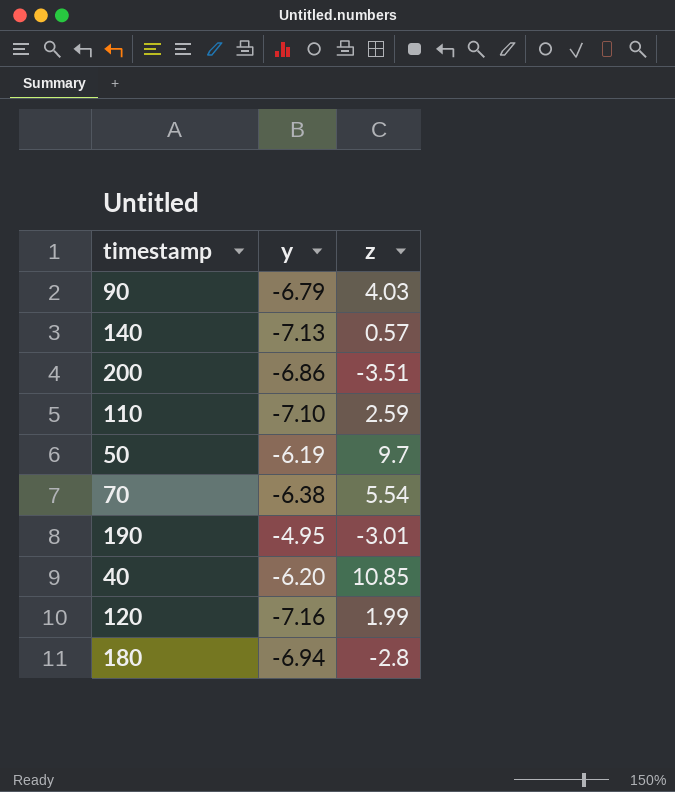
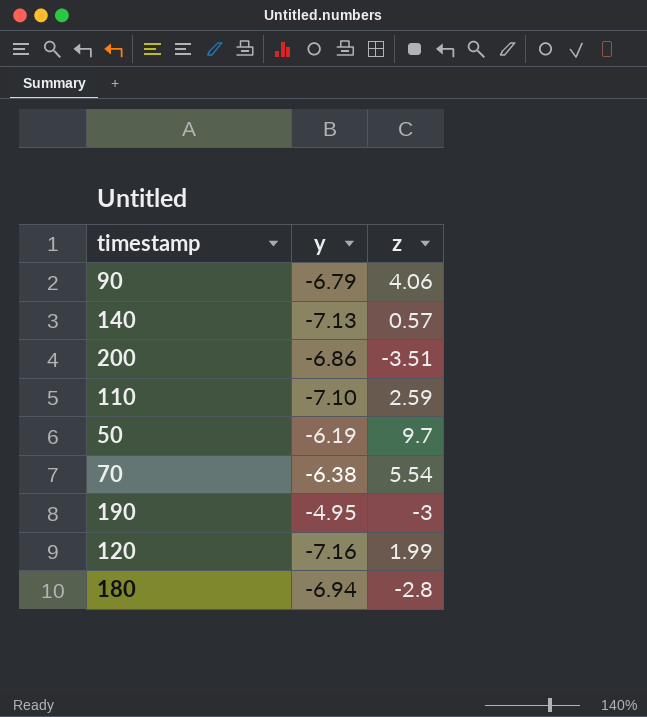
row 40: -6.20 | 10.85 -> none
90 | z: 4.03 -> 4.06
190 | z: -3.01 -> -3

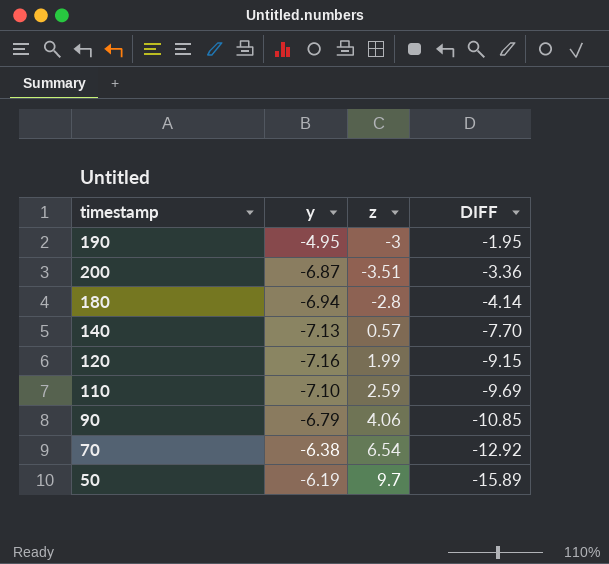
row order: none -> DIFF descending
column DIFF | formula: none -> [y] - [z]
200 | y: -6.86 -> -6.87
70 | z: 5.54 -> 6.54

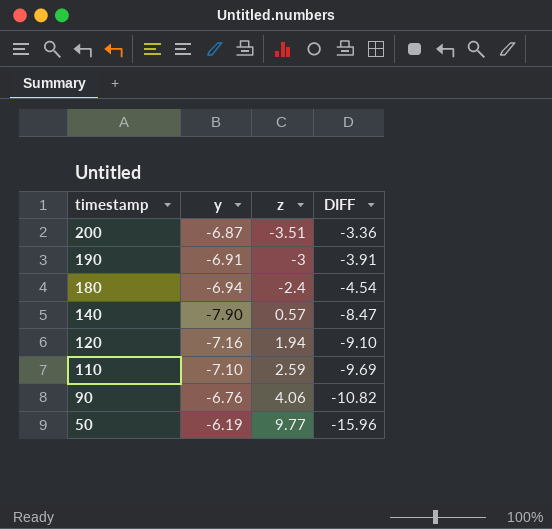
row order: DIFF descending -> timestamp descending
row 70: -6.38 | 6.54 | -12.92 -> none
190 | y: -4.95 -> -6.91
190 | DIFF: -1.95 -> -3.91
180 | z: -2.8 -> -2.4
180 | DIFF: -4.14 -> -4.54
140 | y: -7.13 -> -7.90
140 | DIFF: -7.70 -> -8.47
120 | z: 1.99 -> 1.94
120 | DIFF: -9.15 -> -9.10
90 | y: -6.79 -> -6.76
90 | DIFF: -10.85 -> -10.82
50 | z: 9.7 -> 9.77
50 | DIFF: -15.89 -> -15.96

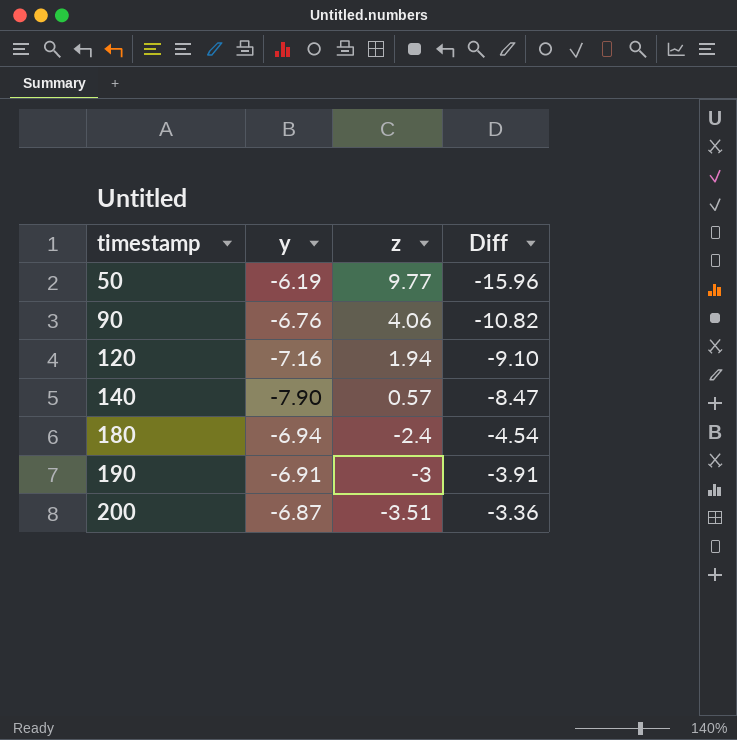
row order: timestamp descending -> timestamp ascending
column name: DIFF -> Diff
row 110: -7.10 | 2.59 | -9.69 -> none

